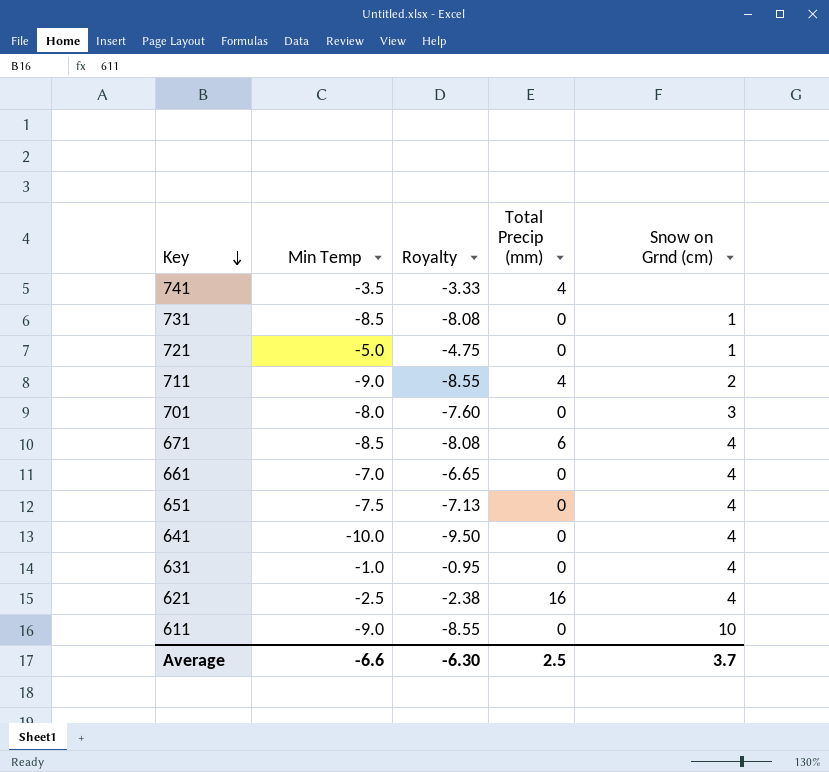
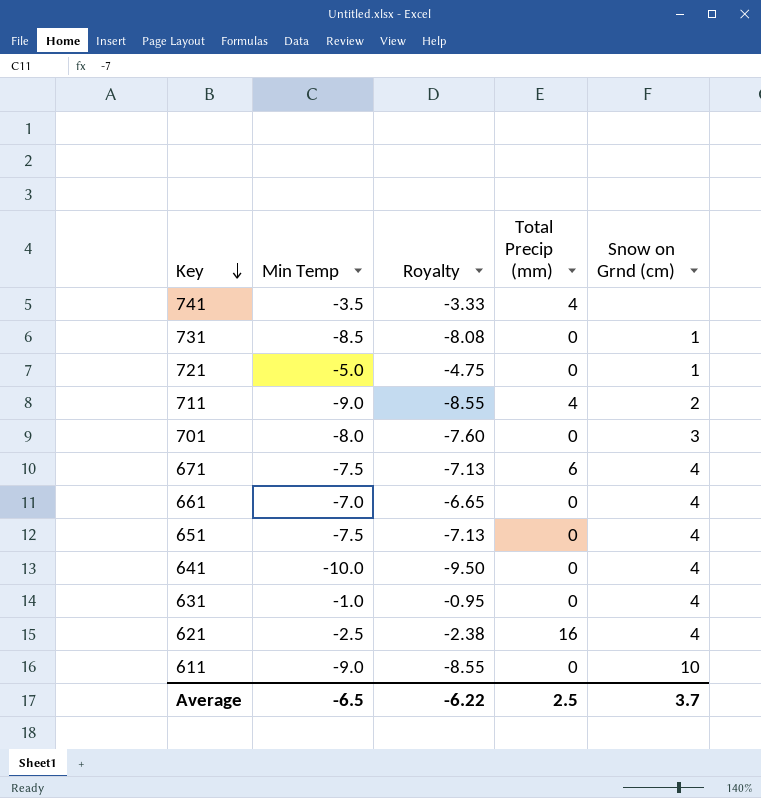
671 | Min Temp: -8.5 -> -7.5
671 | Royalty: -8.08 -> -7.13
Average | Min Temp: -6.6 -> -6.5
Average | Royalty: -6.30 -> -6.22

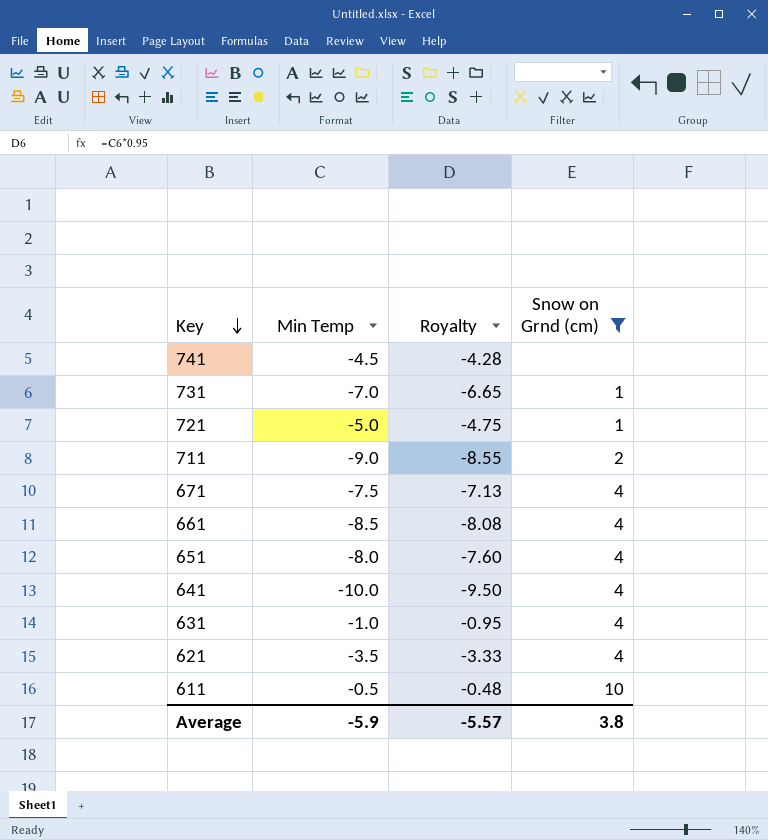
filter: none -> Snow on Grnd (cm) != 3
column Total Precip (mm) | position: 4 -> none
741 | Min Temp: -3.5 -> -4.5
741 | Royalty: -3.33 -> -4.28
731 | Min Temp: -8.5 -> -7.0
731 | Royalty: -8.08 -> -6.65
661 | Min Temp: -7.0 -> -8.5
661 | Royalty: -6.65 -> -8.08
651 | Min Temp: -7.5 -> -8.0
651 | Royalty: -7.13 -> -7.60
621 | Min Temp: -2.5 -> -3.5
621 | Royalty: -2.38 -> -3.33
611 | Min Temp: -9.0 -> -0.5
611 | Royalty: -8.55 -> -0.48
Average | Min Temp: -6.5 -> -5.9
Average | Royalty: -6.22 -> -5.57
Average | Snow on Grnd (cm): 3.7 -> 3.8

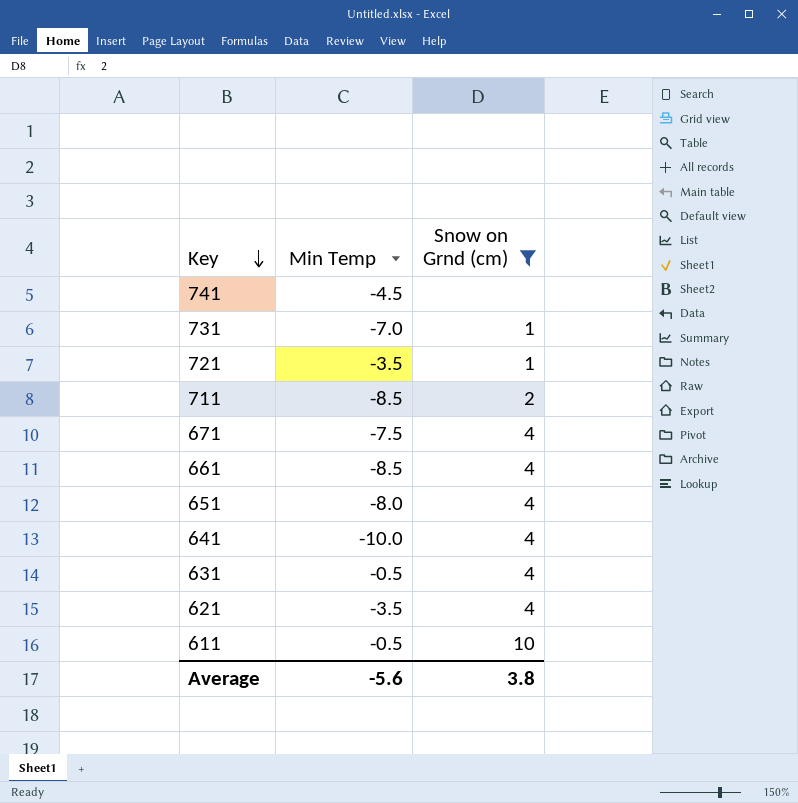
column Royalty | formula: [Min Temp] * 0.95 -> none
721 | Min Temp: -5.0 -> -3.5
711 | Min Temp: -9.0 -> -8.5
631 | Min Temp: -1.0 -> -0.5
Average | Min Temp: -5.9 -> -5.6

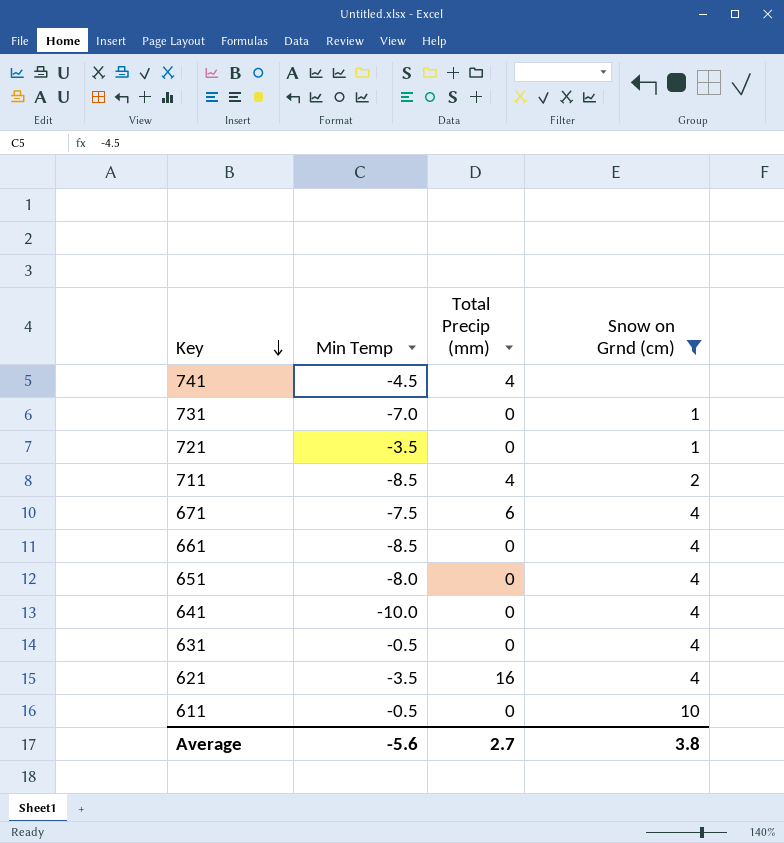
column Total Precip (mm) | position: none -> 3

